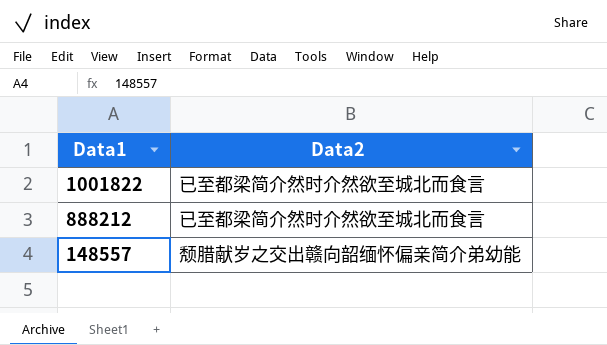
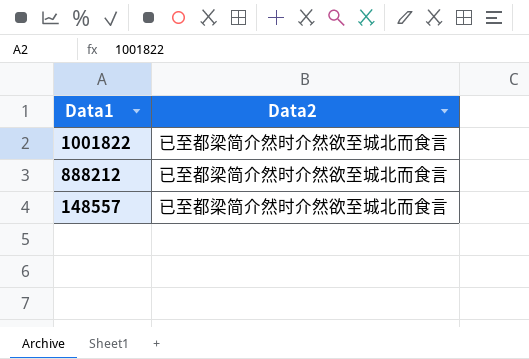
148557 | Data2: 颓腊献岁之交出赣向韶缅怀偏亲简介弟幼能 -> 已至都梁简介然时介然欲至城北而食言

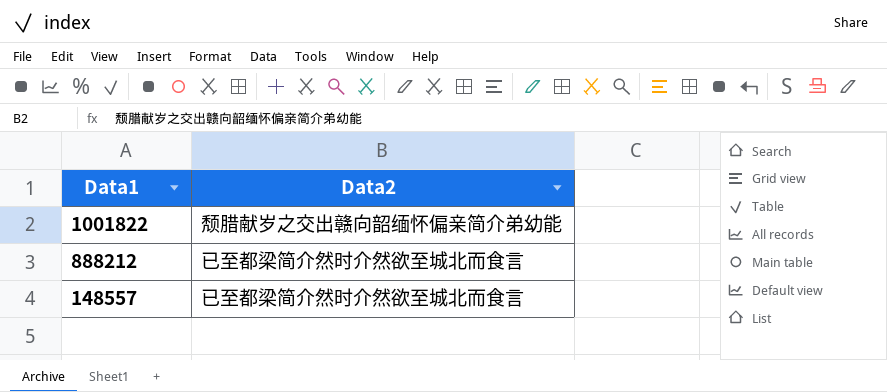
1001822 | Data2: 已至都梁简介然时介然欲至城北而食言 -> 颓腊献岁之交出赣向韶缅怀偏亲简介弟幼能

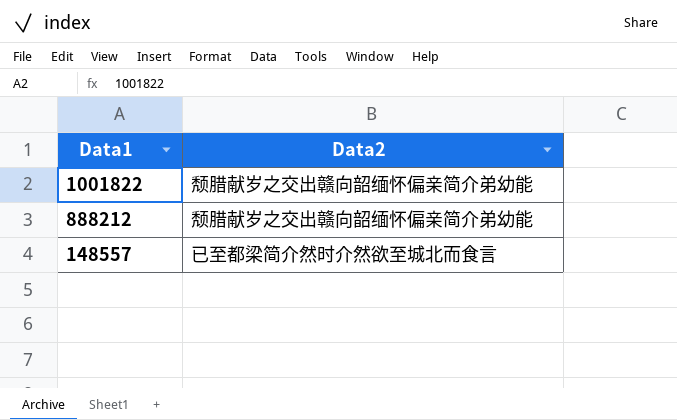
888212 | Data2: 已至都梁简介然时介然欲至城北而食言 -> 颓腊献岁之交出赣向韶缅怀偏亲简介弟幼能

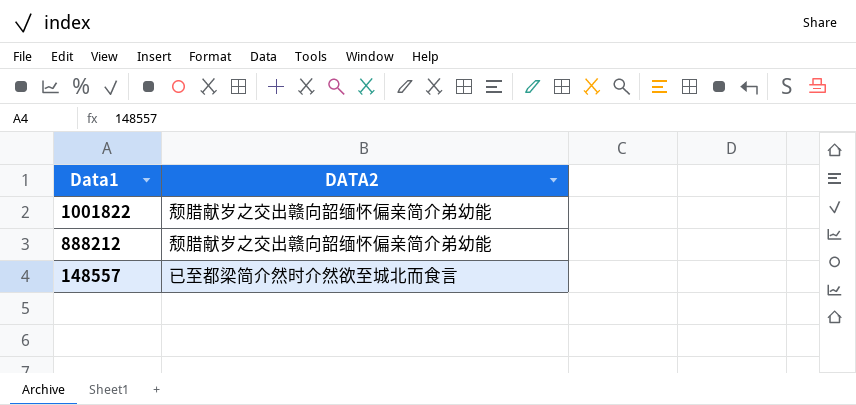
column name: Data2 -> DATA2

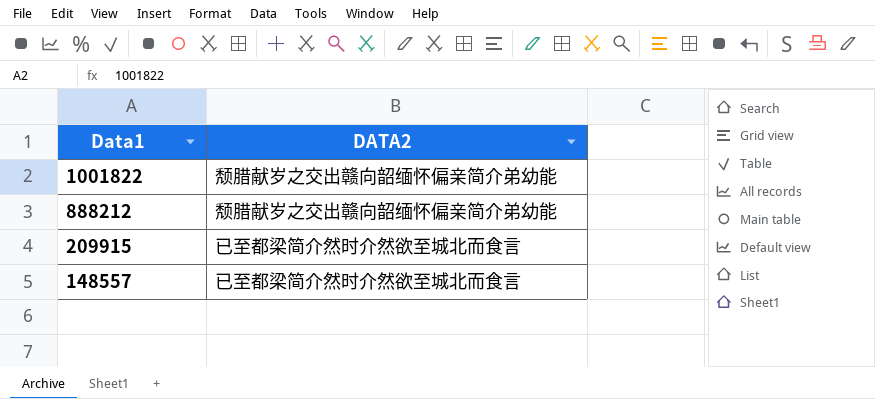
row 209915: none -> 已至都梁简介然时介然欲至城北而食言

